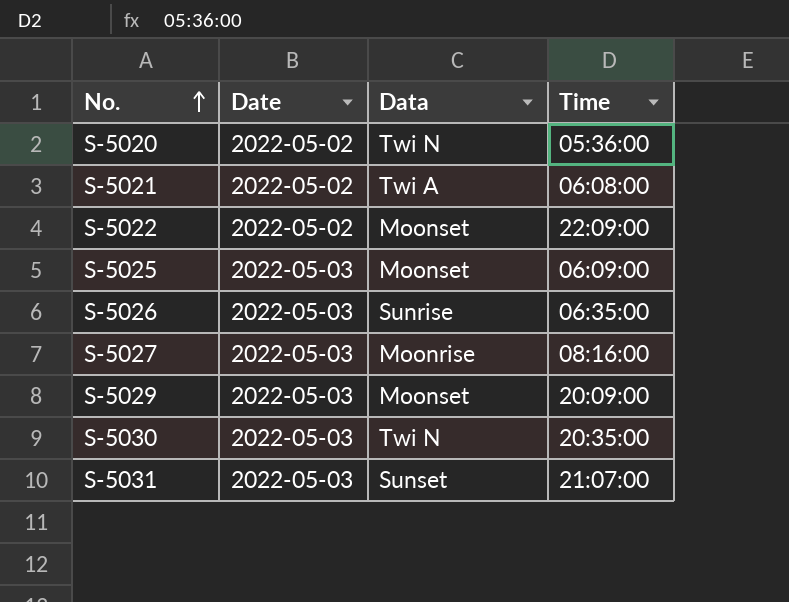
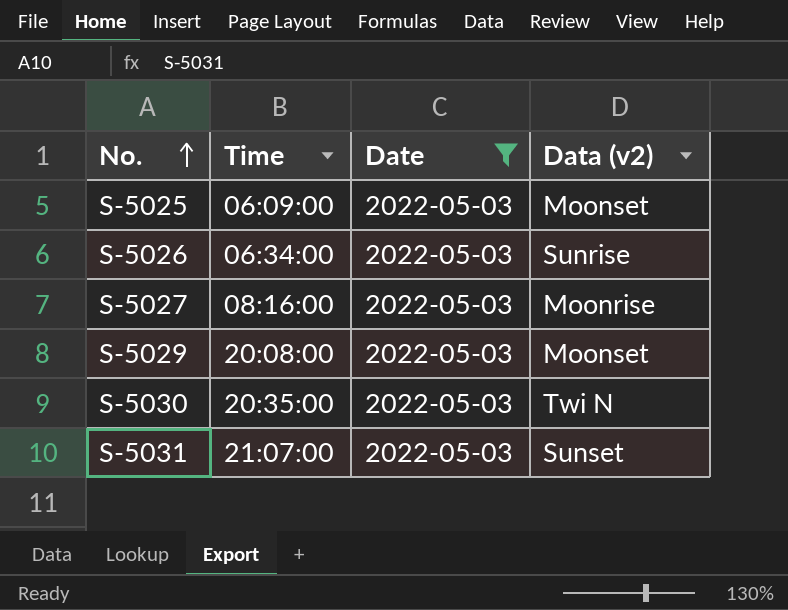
filter: none -> Date = 2022-05-03
column Time | position: 4 -> 2
column name: Data -> Data (v2)
S-5026 | Time: 06:35:00 -> 06:34:00
S-5029 | Time: 20:09:00 -> 20:08:00

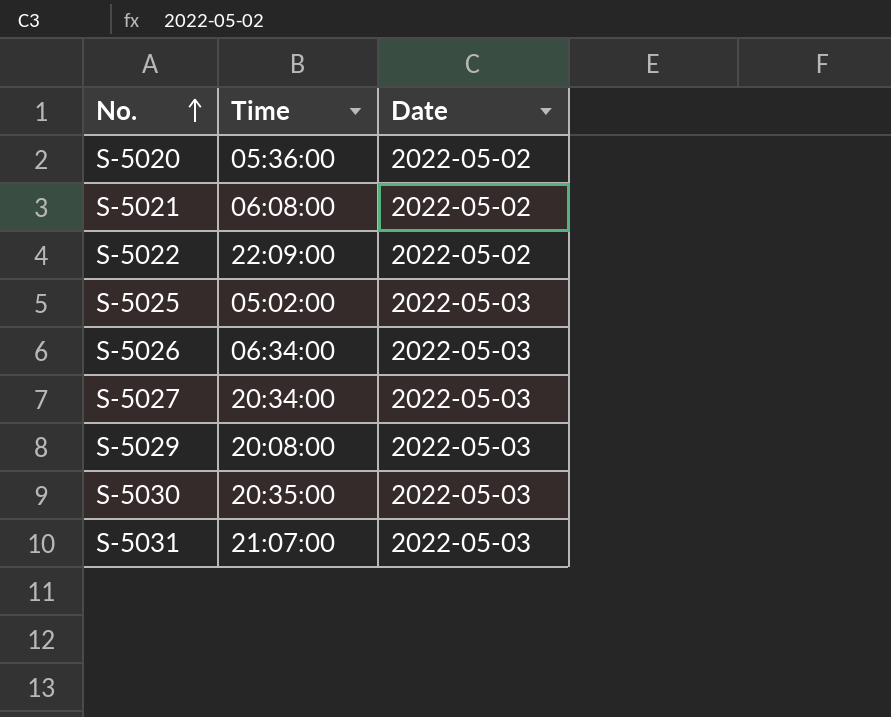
filter: Date = 2022-05-03 -> none
column Data (v2) | position: 4 -> none
S-5025 | Time: 06:09:00 -> 05:02:00
S-5027 | Time: 08:16:00 -> 20:34:00

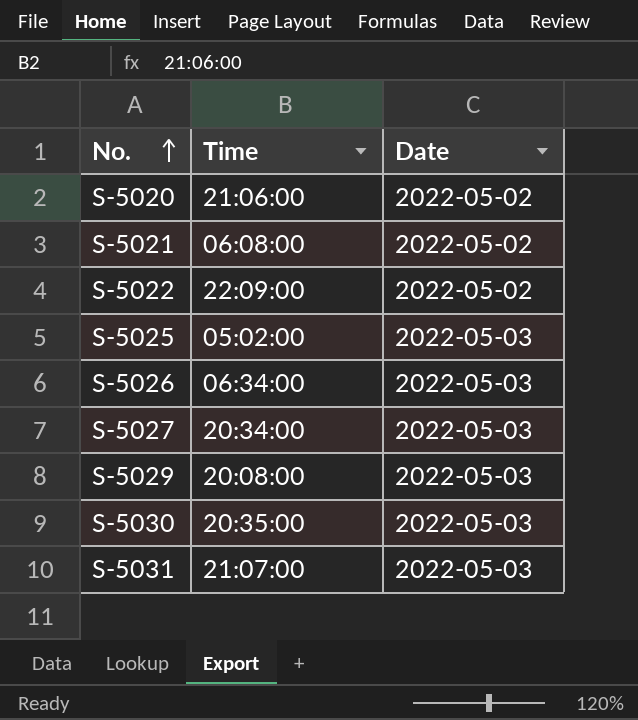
S-5020 | Time: 05:36:00 -> 21:06:00

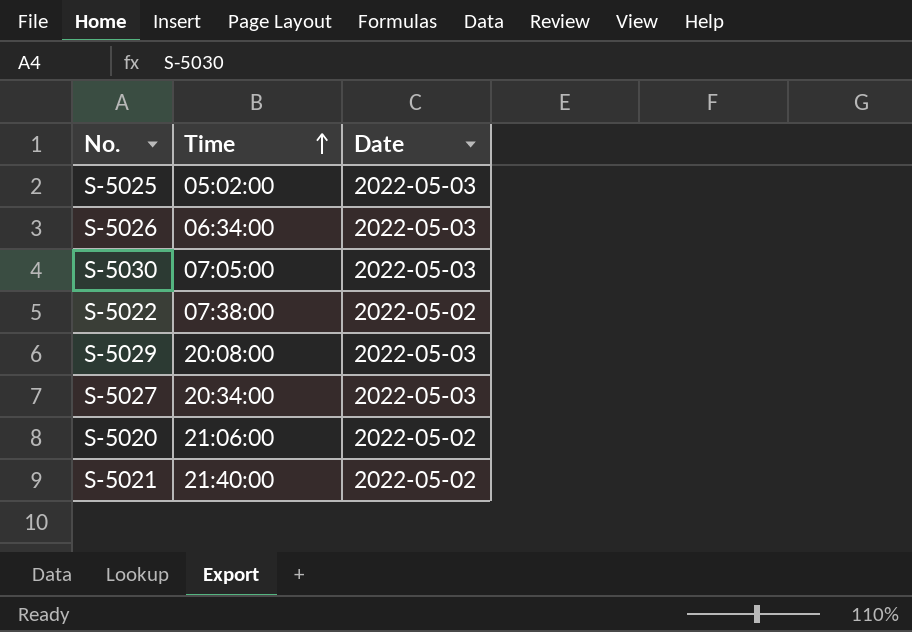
row order: No. ascending -> Time ascending
row S-5031: 21:07:00 | 2022-05-03 -> none
S-5030 | Time: 20:35:00 -> 07:05:00
S-5022 | Time: 22:09:00 -> 07:38:00
S-5021 | Time: 06:08:00 -> 21:40:00

